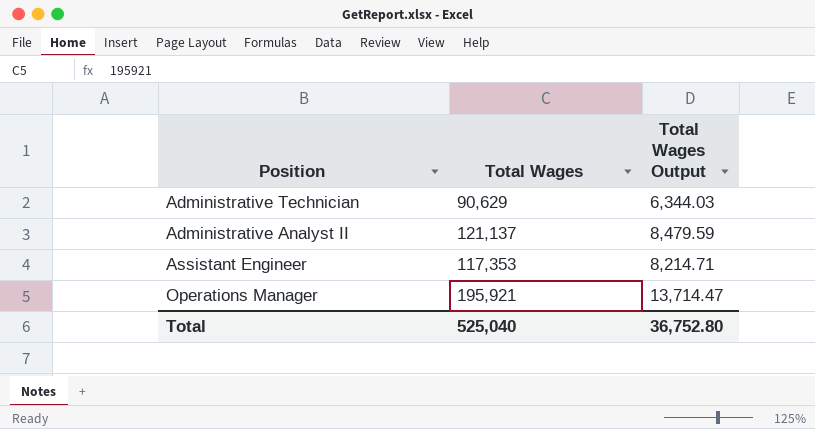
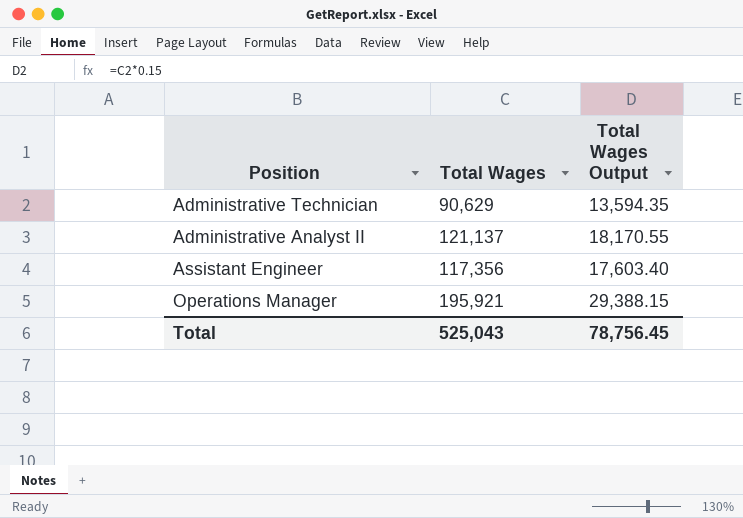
column Total Wages Output | formula: [Total Wages] * 0.07 -> [Total Wages] * 0.15
Assistant Engineer | Total Wages: 117,353 -> 117,356
Total | Total Wages: 525,040 -> 525,043
Total | Total Wages Output: 36,752.80 -> 78,756.45

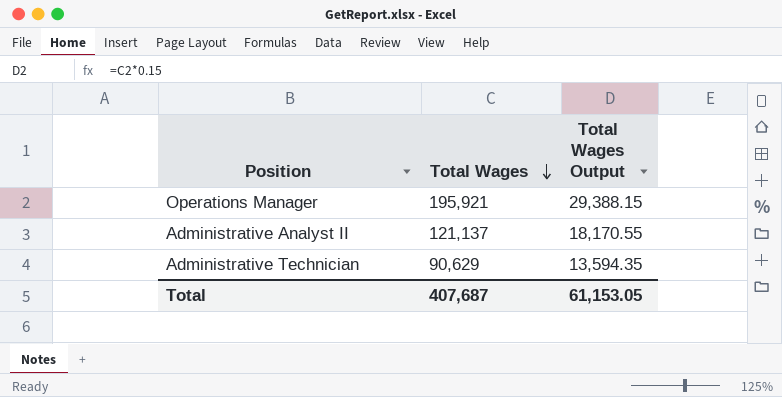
row order: none -> Total Wages descending
row Assistant Engineer: 117,356 | 17,603.40 -> none
Total | Total Wages: 525,043 -> 407,687
Total | Total Wages Output: 78,756.45 -> 61,153.05

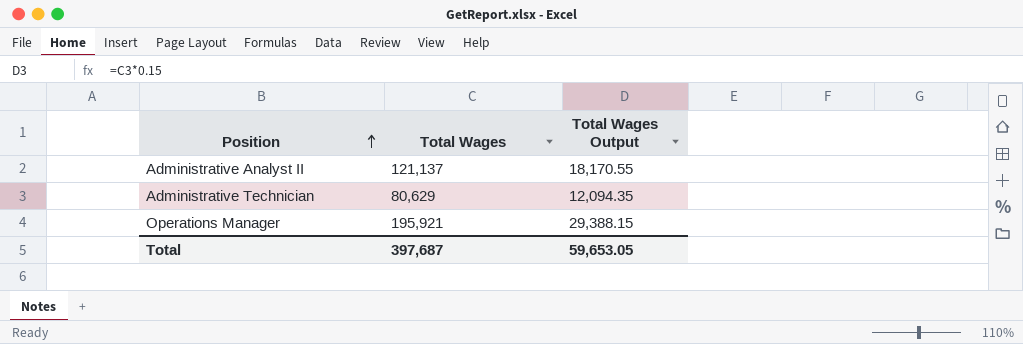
row order: Total Wages descending -> Position ascending
Administrative Technician | Total Wages: 90,629 -> 80,629
Administrative Technician | Total Wages Output: 13,594.35 -> 12,094.35
Total | Total Wages: 407,687 -> 397,687
Total | Total Wages Output: 61,153.05 -> 59,653.05

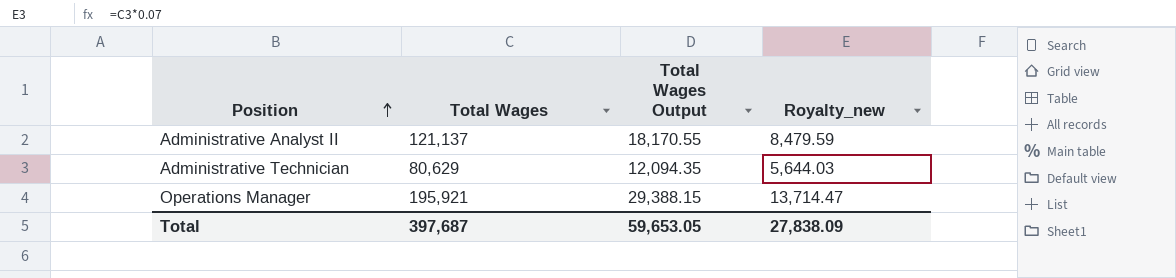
column Royalty_new | formula: none -> [Total Wages] * 0.07

